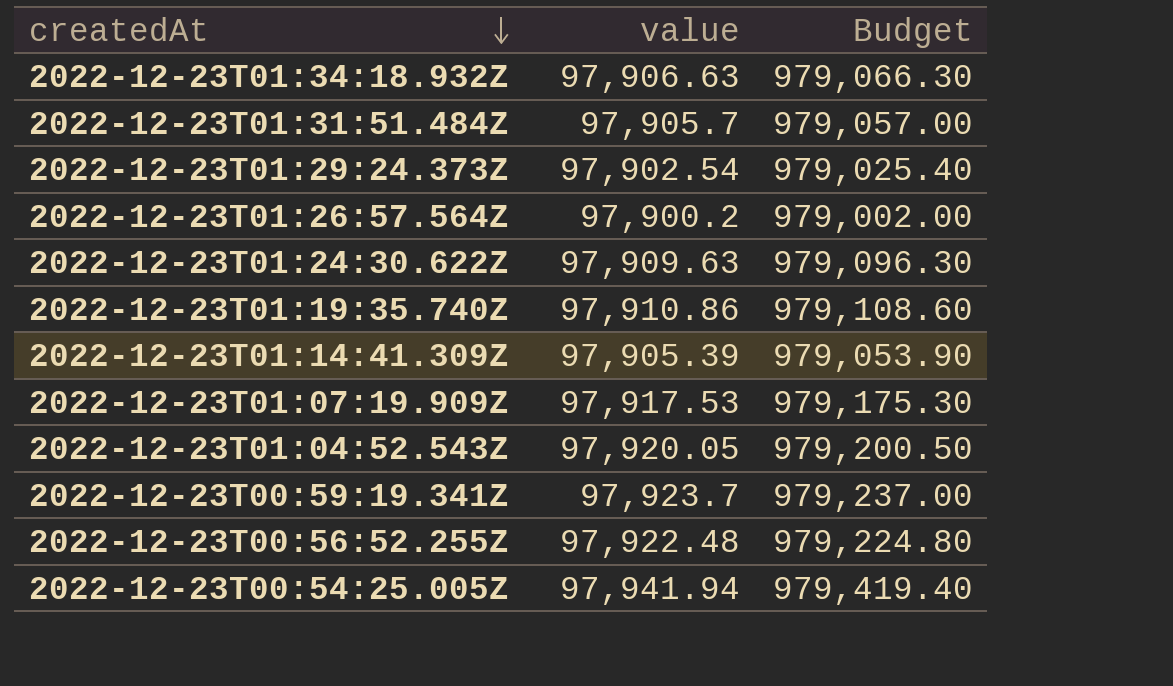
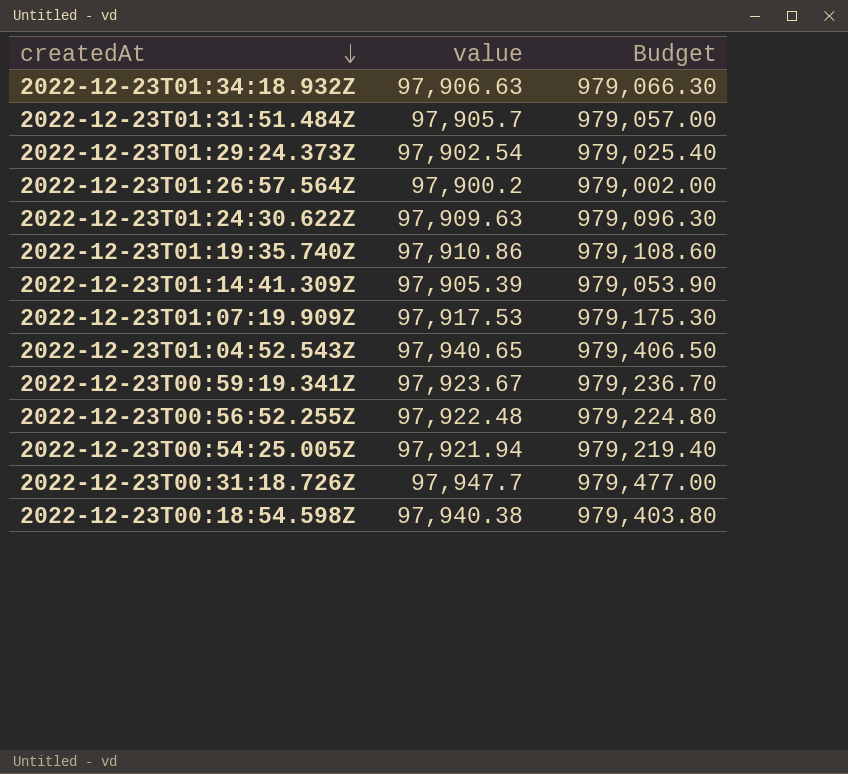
2022-12-23T01:04:52.543Z | value: 97,920.05 -> 97,940.65
2022-12-23T01:04:52.543Z | Budget: 979,200.50 -> 979,406.50
2022-12-23T00:59:19.341Z | value: 97,923.7 -> 97,923.67
2022-12-23T00:59:19.341Z | Budget: 979,237.00 -> 979,236.70
2022-12-23T00:54:25.005Z | value: 97,941.94 -> 97,921.94
2022-12-23T00:54:25.005Z | Budget: 979,419.40 -> 979,219.40
row 2022-12-23T00:31:18.726Z: none -> 97,947.7 | 979,477.00
row 2022-12-23T00:18:54.598Z: none -> 97,940.38 | 979,403.80

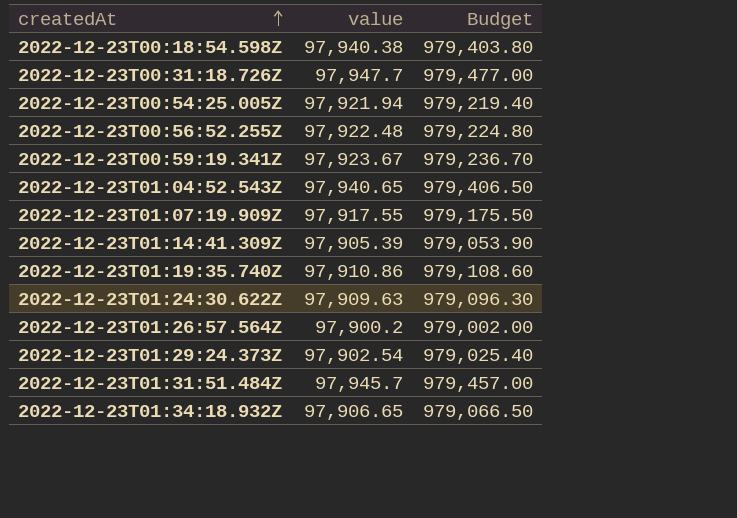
row order: createdAt descending -> createdAt ascending
2022-12-23T01:07:19.909Z | value: 97,917.53 -> 97,917.55
2022-12-23T01:07:19.909Z | Budget: 979,175.30 -> 979,175.50
2022-12-23T01:31:51.484Z | value: 97,905.7 -> 97,945.7
2022-12-23T01:31:51.484Z | Budget: 979,057.00 -> 979,457.00
2022-12-23T01:34:18.932Z | value: 97,906.63 -> 97,906.65
2022-12-23T01:34:18.932Z | Budget: 979,066.30 -> 979,066.50

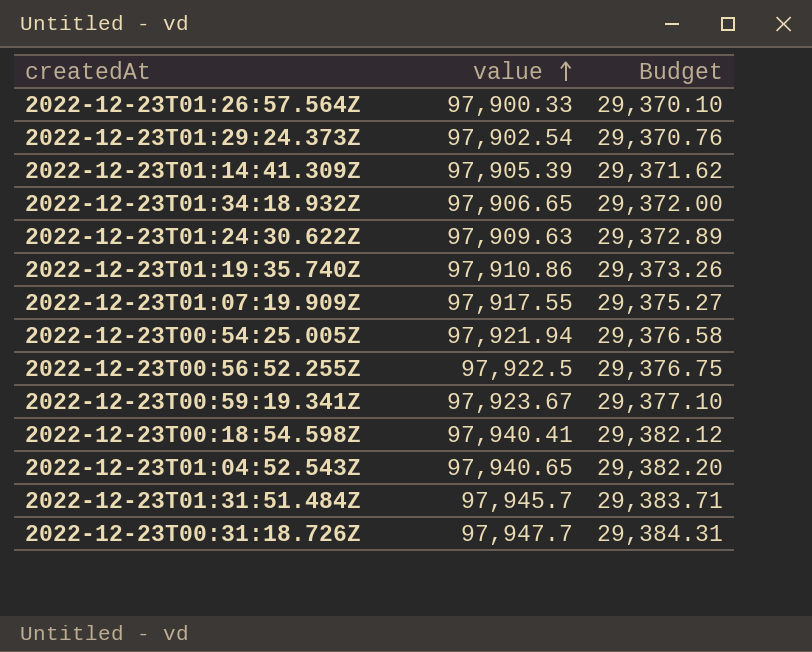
row order: createdAt ascending -> value ascending
column Budget | formula: [value] * 10 -> [value] * 0.3
2022-12-23T01:26:57.564Z | value: 97,900.2 -> 97,900.33
2022-12-23T00:56:52.255Z | value: 97,922.48 -> 97,922.5
2022-12-23T00:18:54.598Z | value: 97,940.38 -> 97,940.41

